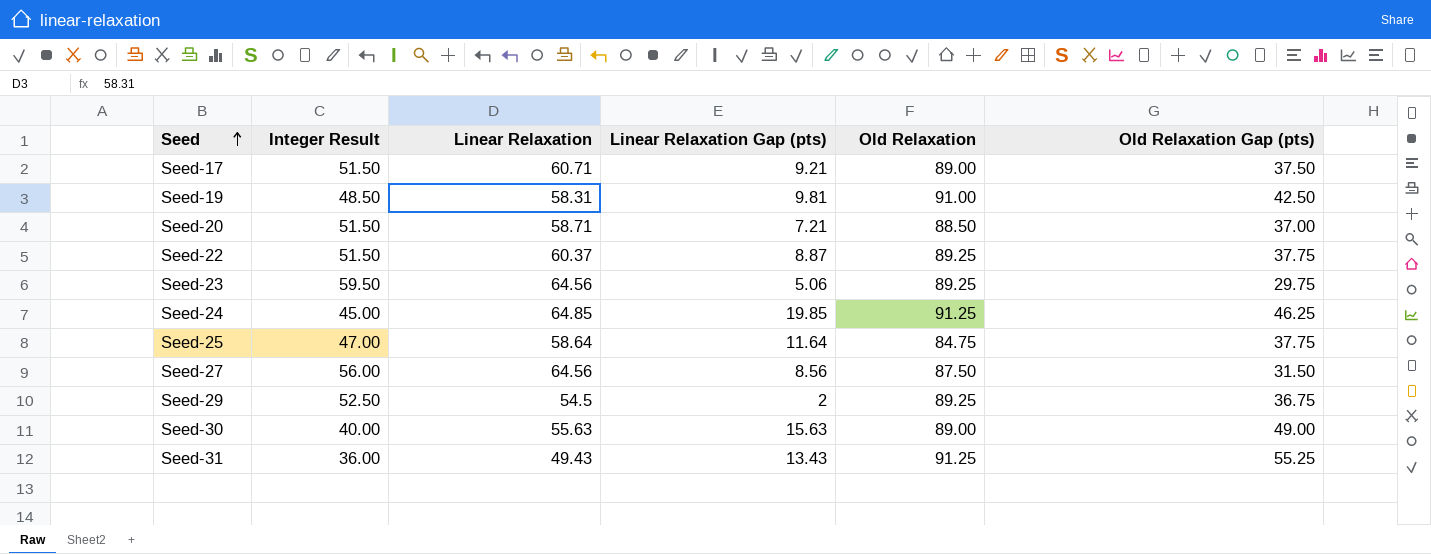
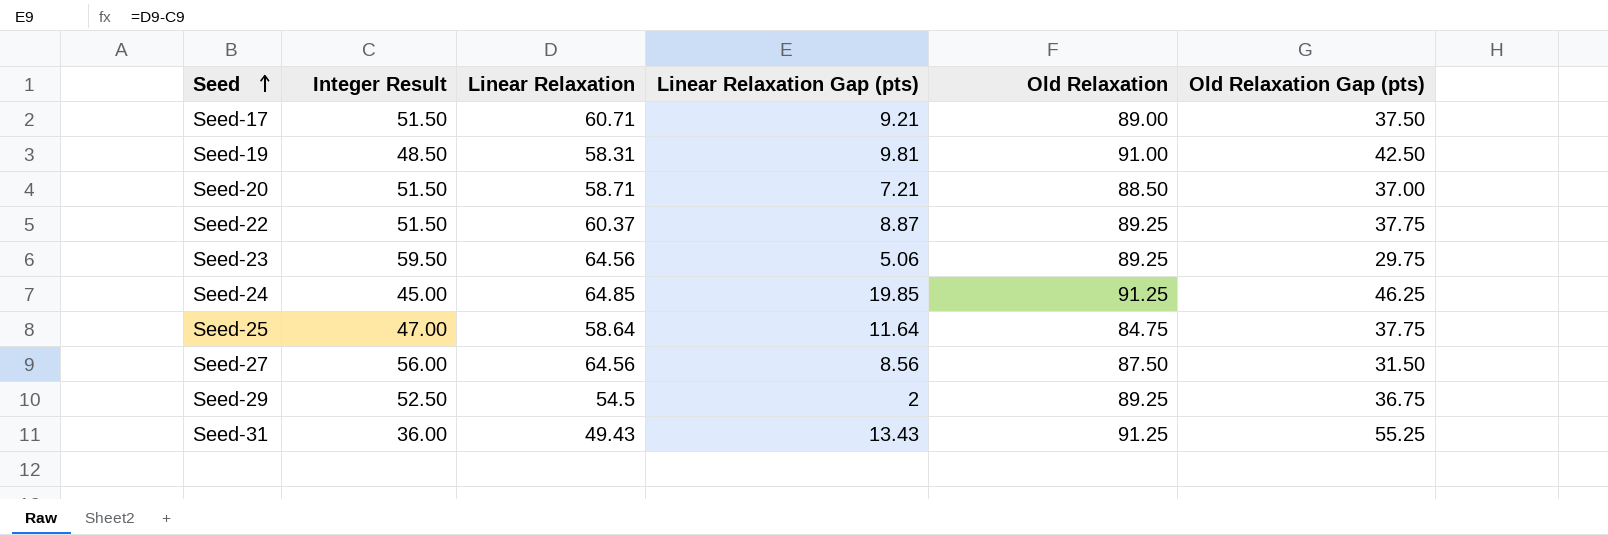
row Seed-30: 40.00 | 55.63 | 15.63 | 89.00 | 49.00 -> none

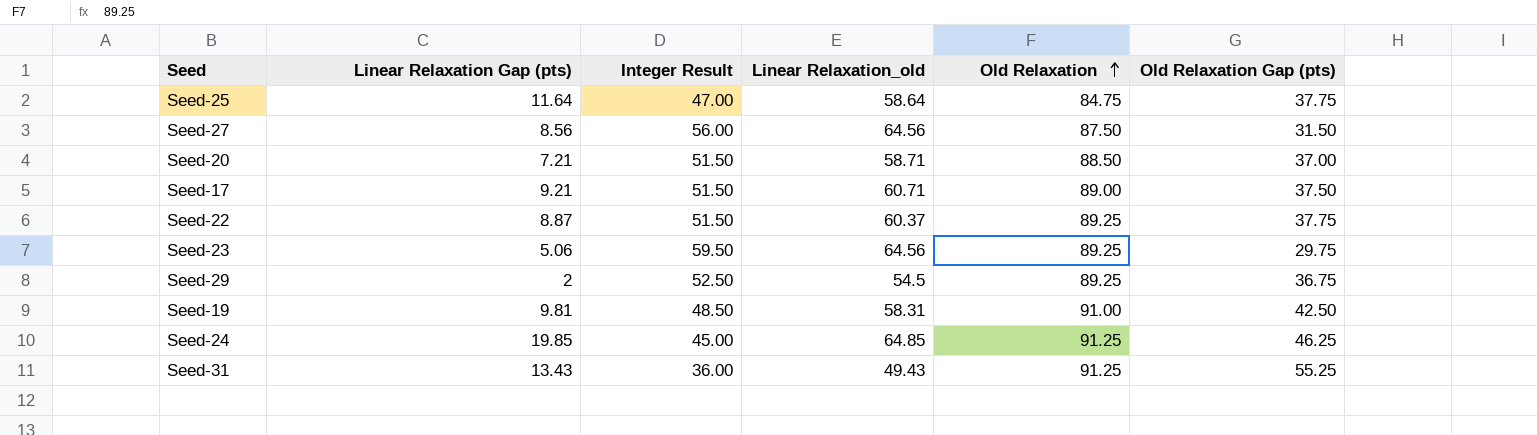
row order: Seed ascending -> Old Relaxation ascending
column Linear Relaxation Gap (pts) | position: 4 -> 2
column name: Linear Relaxation -> Linear Relaxation_old

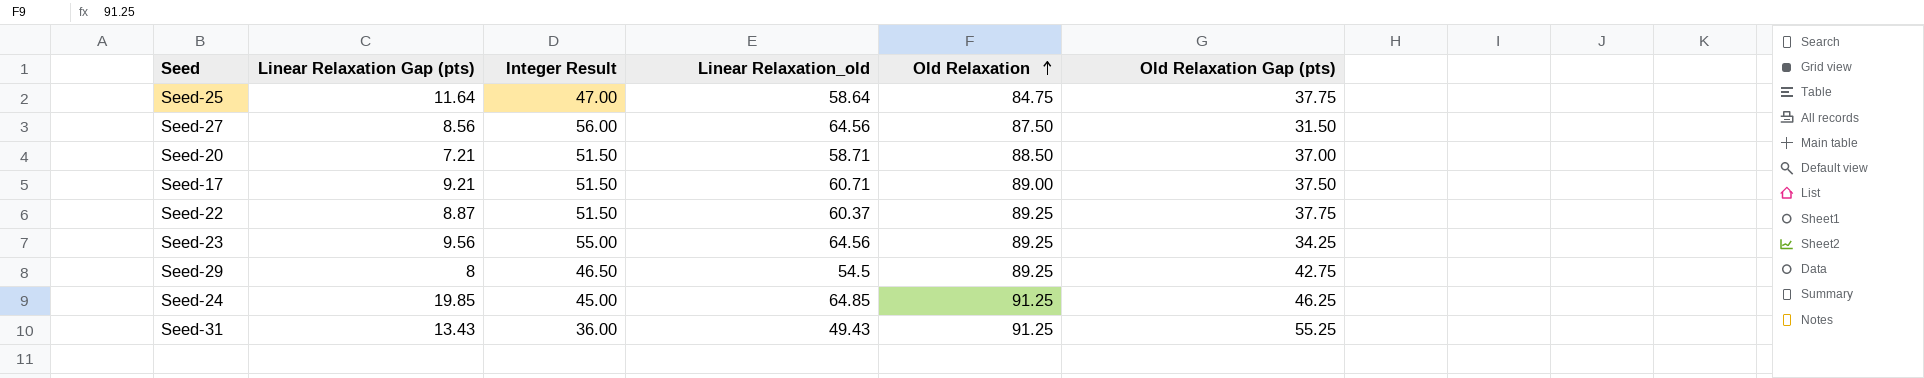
row Seed-19: 9.81 | 48.50 | 58.31 | 91.00 | 42.50 -> none
Seed-23 | Linear Relaxation Gap (pts): 5.06 -> 9.56
Seed-23 | Integer Result: 59.50 -> 55.00
Seed-23 | Old Relaxation Gap (pts): 29.75 -> 34.25
Seed-29 | Linear Relaxation Gap (pts): 2 -> 8
Seed-29 | Integer Result: 52.50 -> 46.50
Seed-29 | Old Relaxation Gap (pts): 36.75 -> 42.75

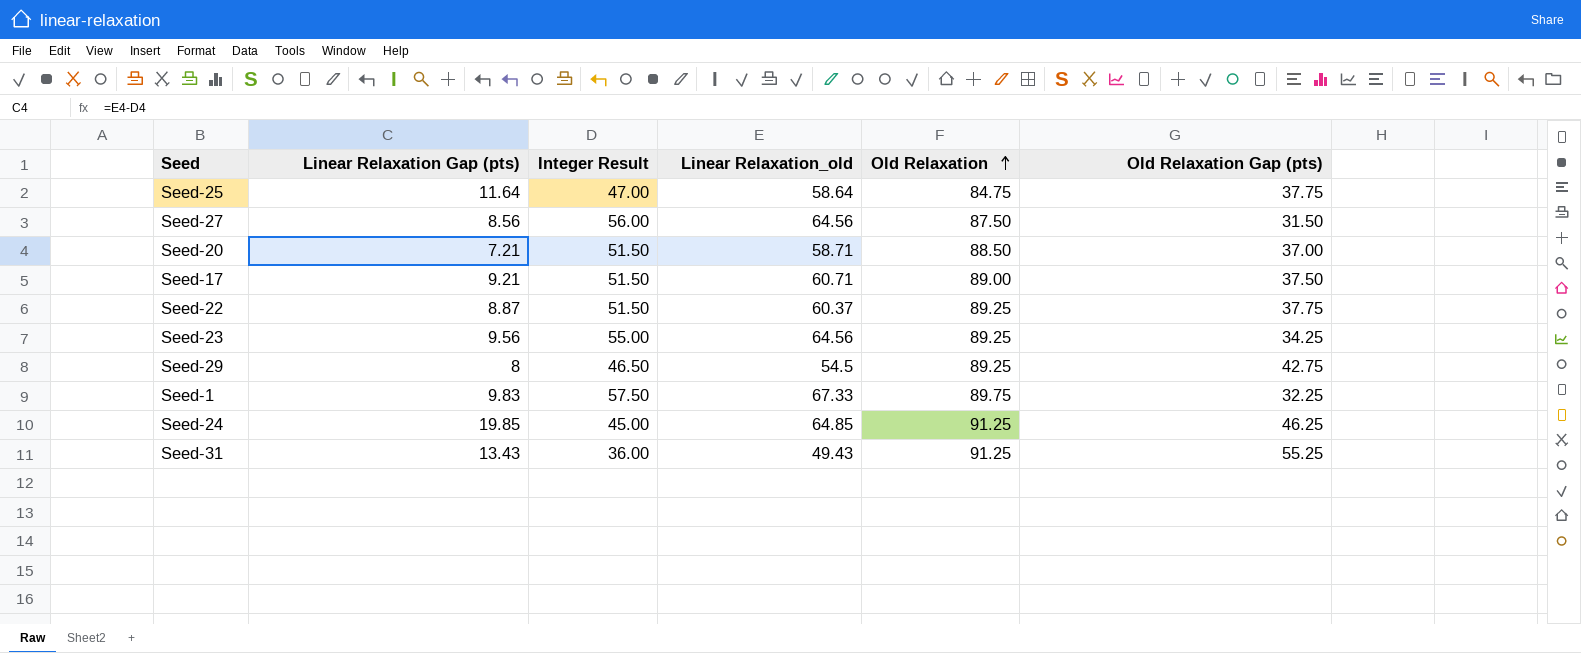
row Seed-1: none -> 9.83 | 57.50 | 67.33 | 89.75 | 32.25

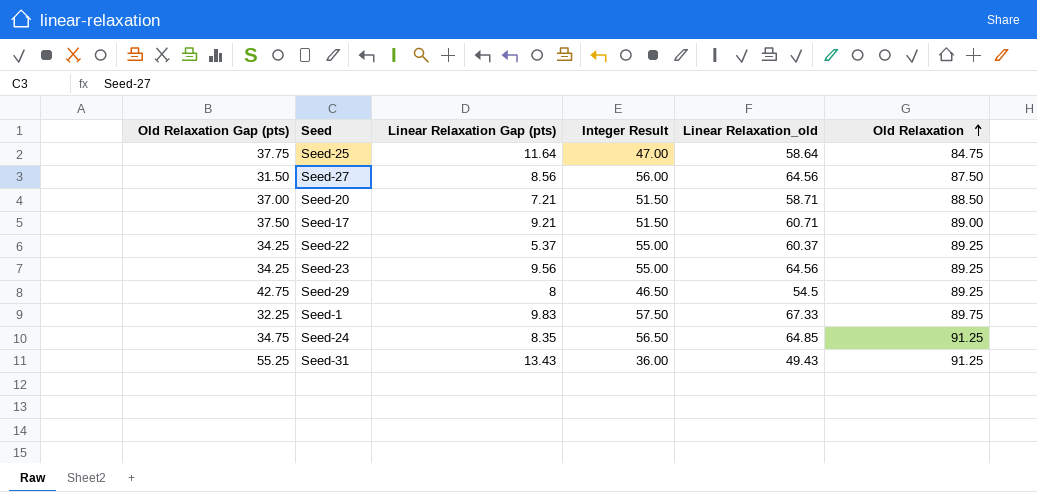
column Old Relaxation Gap (pts) | position: 6 -> 1
Seed-22 | Old Relaxation Gap (pts): 37.75 -> 34.25
Seed-22 | Linear Relaxation Gap (pts): 8.87 -> 5.37
Seed-22 | Integer Result: 51.50 -> 55.00
Seed-24 | Old Relaxation Gap (pts): 46.25 -> 34.75
Seed-24 | Linear Relaxation Gap (pts): 19.85 -> 8.35
Seed-24 | Integer Result: 45.00 -> 56.50

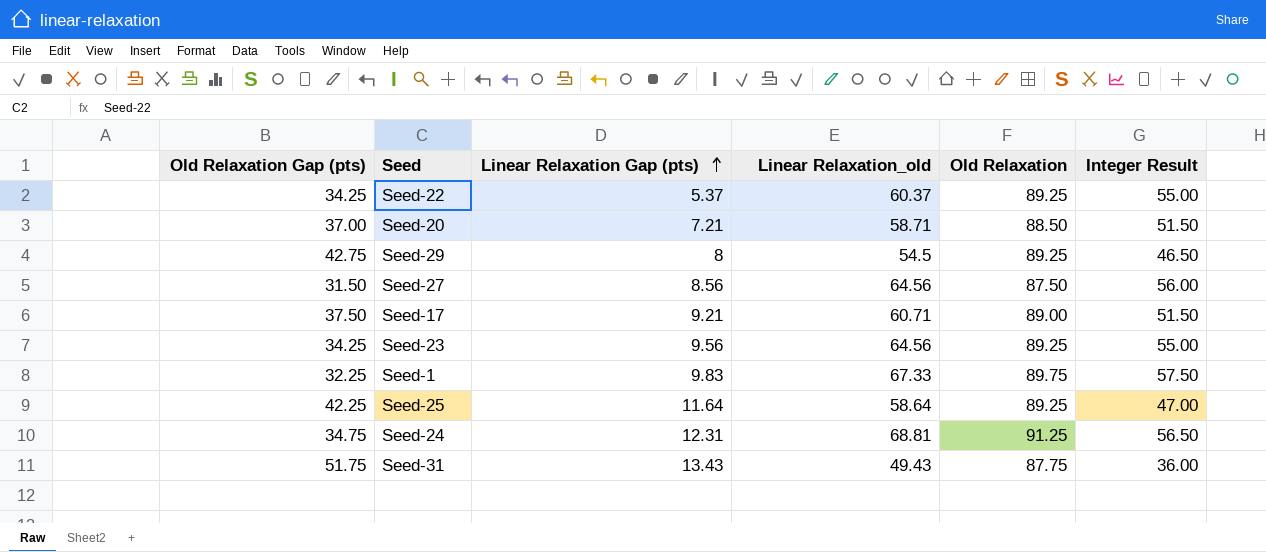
row order: Old Relaxation ascending -> Linear Relaxation Gap (pts) ascending
column Integer Result | position: 4 -> 6
Seed-25 | Old Relaxation Gap (pts): 37.75 -> 42.25
Seed-25 | Old Relaxation: 84.75 -> 89.25
Seed-24 | Linear Relaxation Gap (pts): 8.35 -> 12.31
Seed-24 | Linear Relaxation_old: 64.85 -> 68.81
Seed-31 | Old Relaxation Gap (pts): 55.25 -> 51.75
Seed-31 | Old Relaxation: 91.25 -> 87.75

